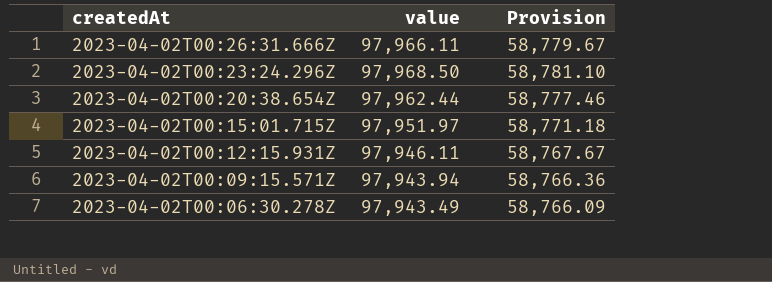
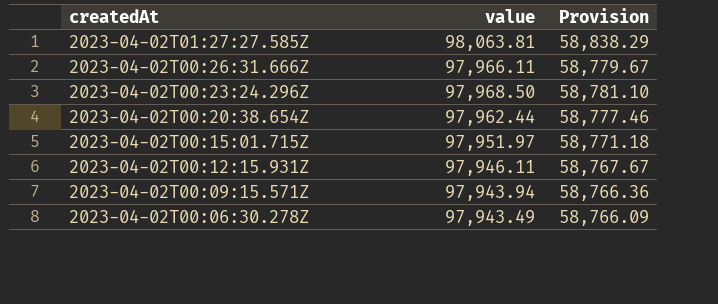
row 2023-04-02T01:27:27.585Z: none -> 98,063.81 | 58,838.29

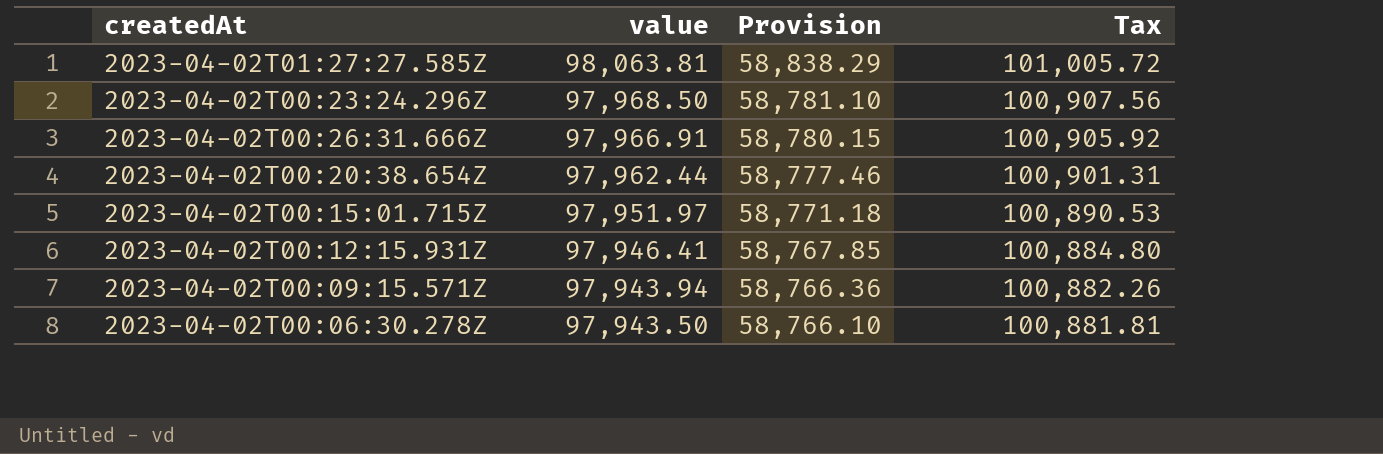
row order: createdAt descending -> value descending
column Tax | formula: none -> [value] * 1.03
2023-04-02T00:26:31.666Z | value: 97,966.11 -> 97,966.91
2023-04-02T00:26:31.666Z | Provision: 58,779.67 -> 58,780.15
2023-04-02T00:12:15.931Z | value: 97,946.11 -> 97,946.41
2023-04-02T00:12:15.931Z | Provision: 58,767.67 -> 58,767.85
2023-04-02T00:06:30.278Z | value: 97,943.49 -> 97,943.50
2023-04-02T00:06:30.278Z | Provision: 58,766.09 -> 58,766.10

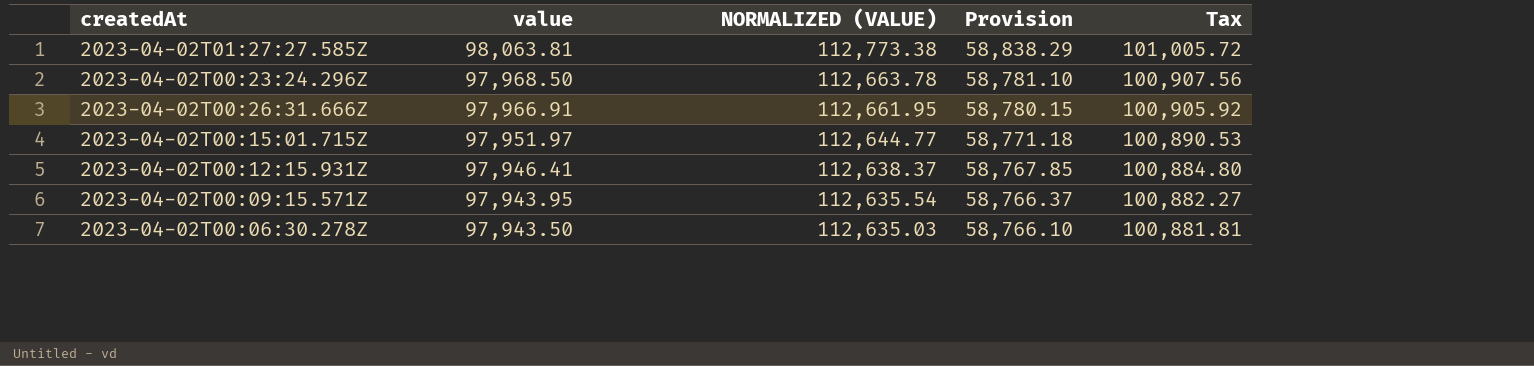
column NORMALIZED (VALUE) | formula: none -> [value] * 1.15
row 2023-04-02T00:20:38.654Z: 97,962.44 | 58,777.46 | 100,901.31 -> none
2023-04-02T00:09:15.571Z | value: 97,943.94 -> 97,943.95
2023-04-02T00:09:15.571Z | Provision: 58,766.36 -> 58,766.37
2023-04-02T00:09:15.571Z | Tax: 100,882.26 -> 100,882.27

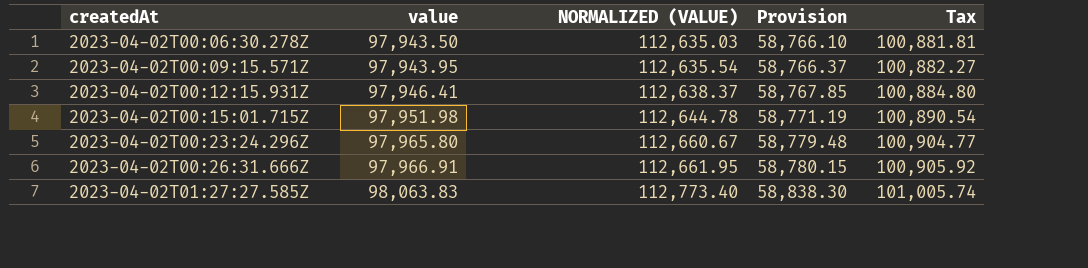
row order: value descending -> createdAt ascending
2023-04-02T00:15:01.715Z | value: 97,951.97 -> 97,951.98
2023-04-02T00:15:01.715Z | NORMALIZED (VALUE): 112,644.77 -> 112,644.78
2023-04-02T00:15:01.715Z | Provision: 58,771.18 -> 58,771.19
2023-04-02T00:15:01.715Z | Tax: 100,890.53 -> 100,890.54
2023-04-02T00:23:24.296Z | value: 97,968.50 -> 97,965.80
2023-04-02T00:23:24.296Z | NORMALIZED (VALUE): 112,663.78 -> 112,660.67
2023-04-02T00:23:24.296Z | Provision: 58,781.10 -> 58,779.48
2023-04-02T00:23:24.296Z | Tax: 100,907.56 -> 100,904.77
2023-04-02T01:27:27.585Z | value: 98,063.81 -> 98,063.83
2023-04-02T01:27:27.585Z | NORMALIZED (VALUE): 112,773.38 -> 112,773.40
2023-04-02T01:27:27.585Z | Provision: 58,838.29 -> 58,838.30
2023-04-02T01:27:27.585Z | Tax: 101,005.72 -> 101,005.74

